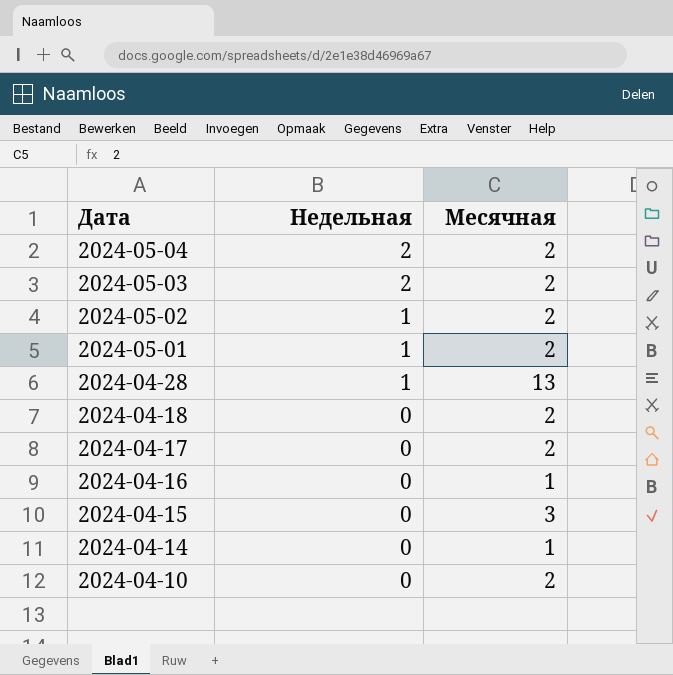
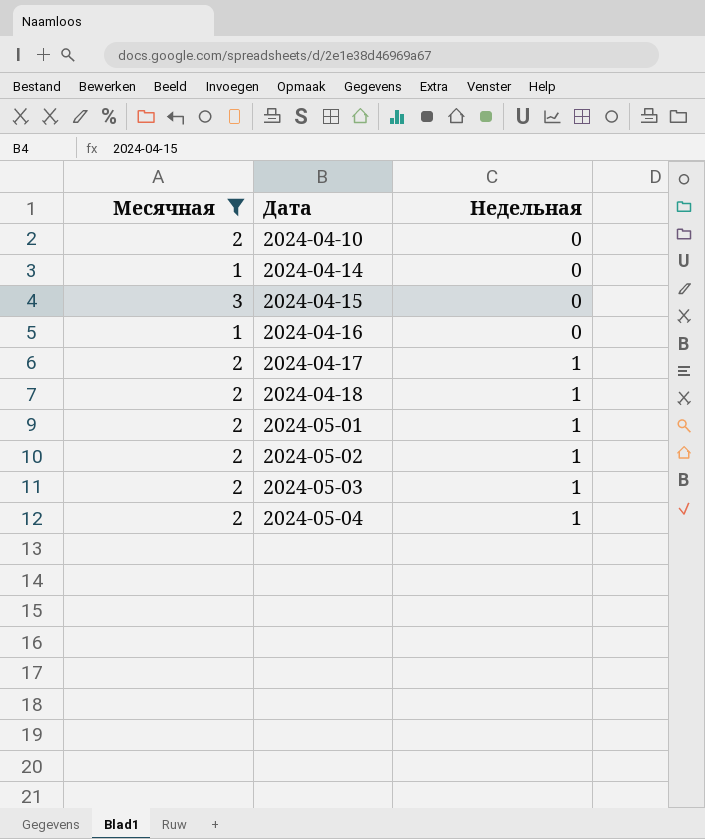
filter: none -> Месячная != 13
row order: Дата descending -> Дата ascending
column Месячная | position: 3 -> 1
2024-04-17 | Недельная: 0 -> 1
2024-04-18 | Недельная: 0 -> 1
2024-05-03 | Недельная: 2 -> 1
2024-05-04 | Недельная: 2 -> 1

